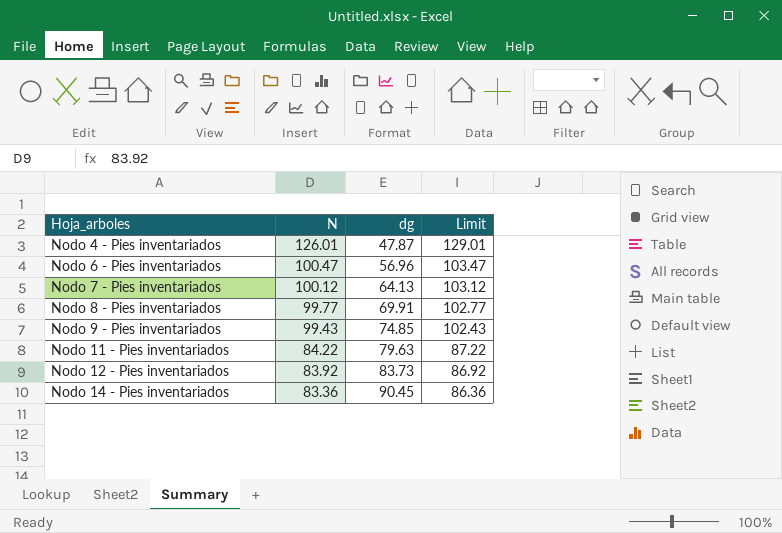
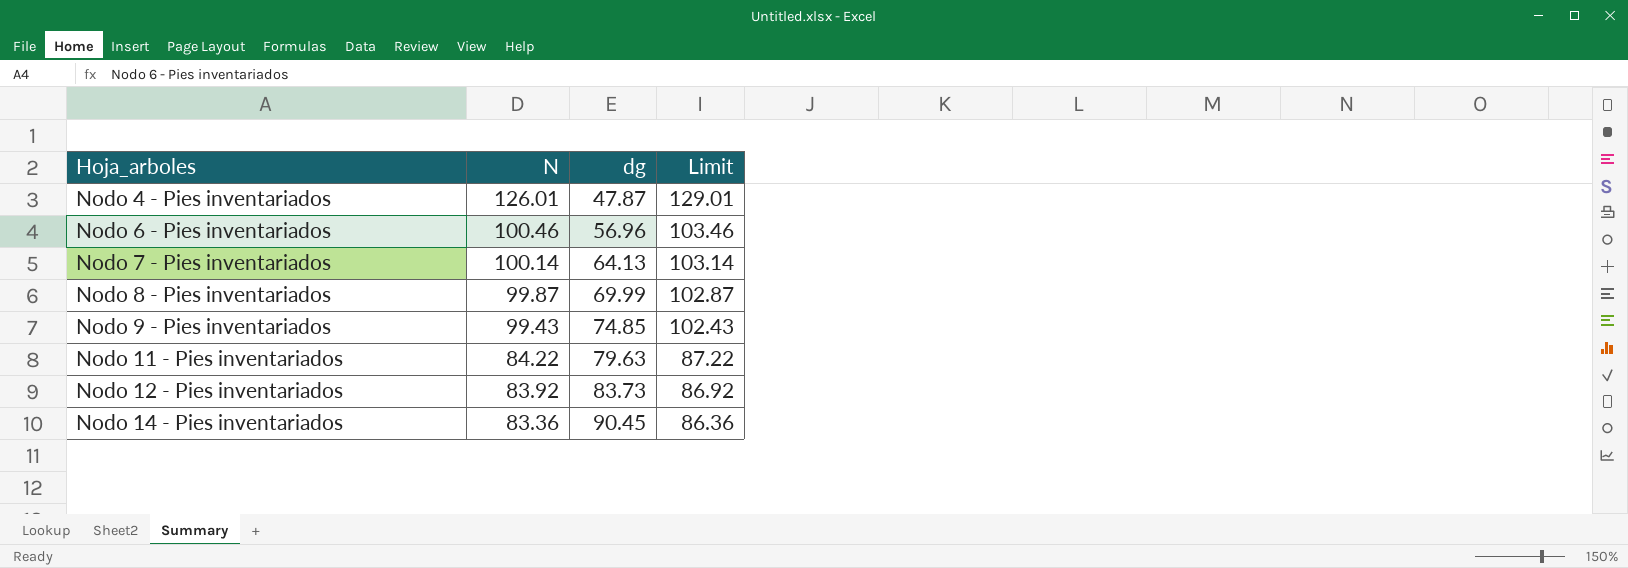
Nodo 6 - Pies inventariados | N: 100.47 -> 100.46
Nodo 6 - Pies inventariados | Limit: 103.47 -> 103.46
Nodo 7 - Pies inventariados | N: 100.12 -> 100.14
Nodo 7 - Pies inventariados | Limit: 103.12 -> 103.14
Nodo 8 - Pies inventariados | N: 99.77 -> 99.87
Nodo 8 - Pies inventariados | dg: 69.91 -> 69.99
Nodo 8 - Pies inventariados | Limit: 102.77 -> 102.87

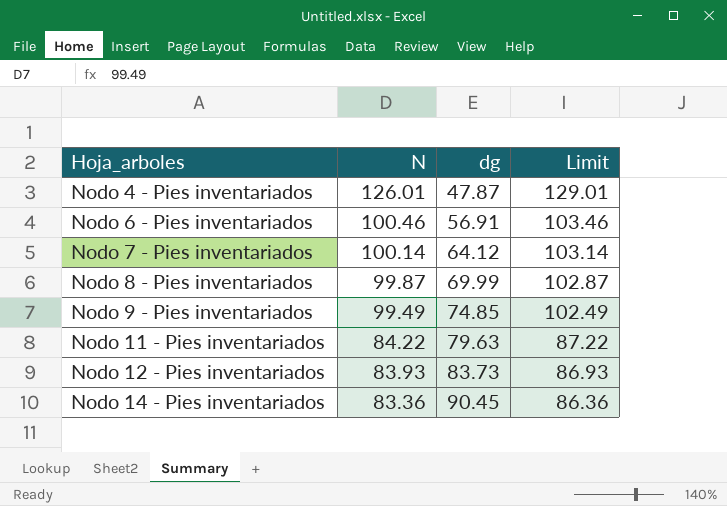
Nodo 6 - Pies inventariados | dg: 56.96 -> 56.91
Nodo 7 - Pies inventariados | dg: 64.13 -> 64.12
Nodo 9 - Pies inventariados | N: 99.43 -> 99.49
Nodo 9 - Pies inventariados | Limit: 102.43 -> 102.49
Nodo 12 - Pies inventariados | N: 83.92 -> 83.93
Nodo 12 - Pies inventariados | Limit: 86.92 -> 86.93

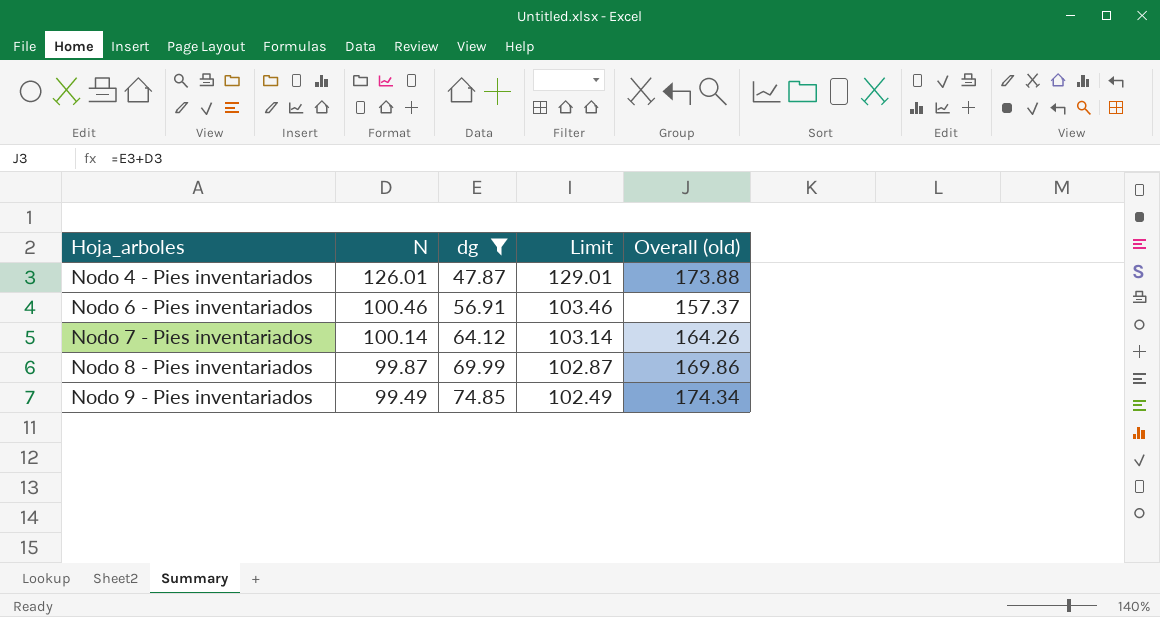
filter: none -> dg <= 74.85
column Overall (old) | formula: none -> [N] + [dg]

